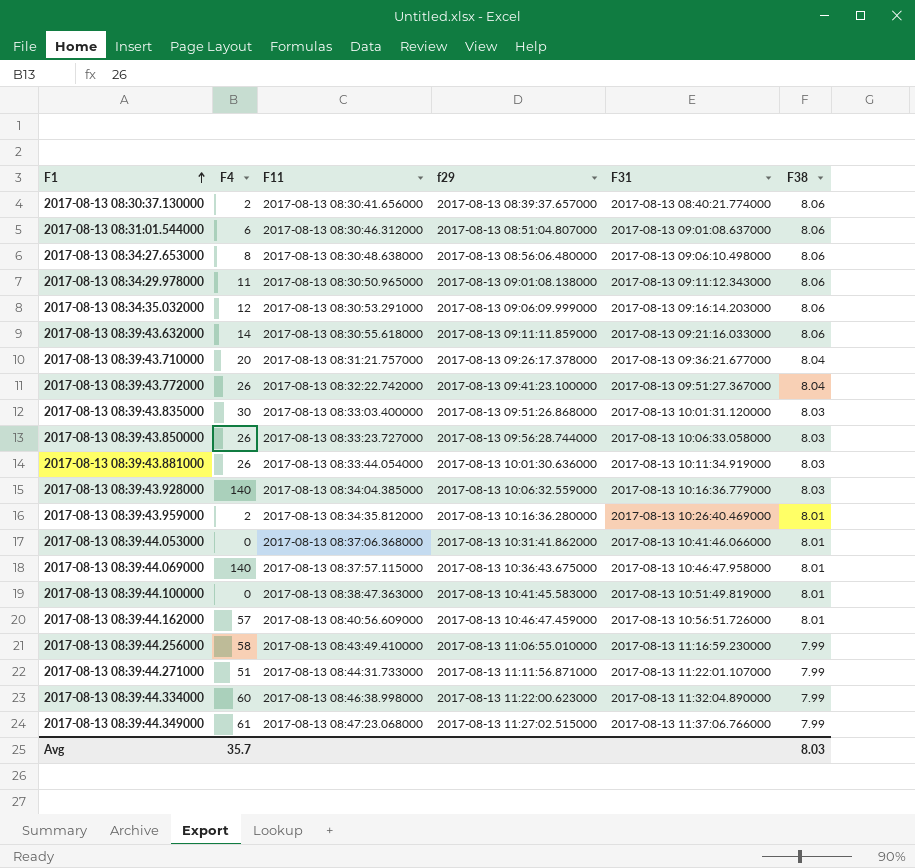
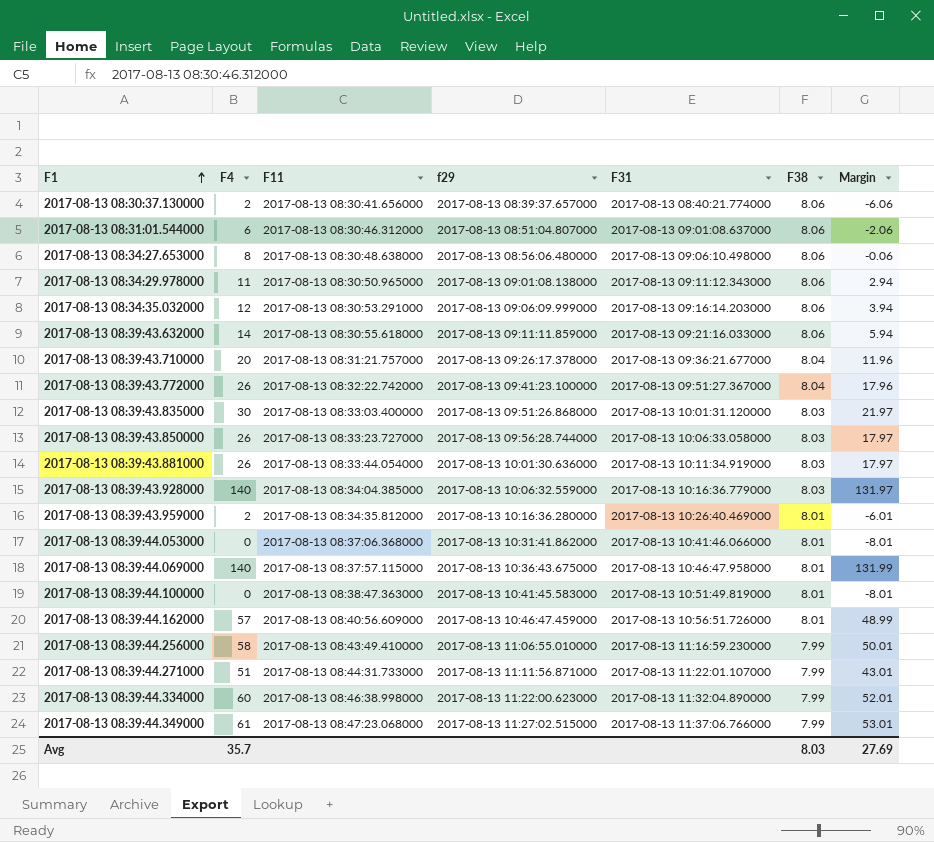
column Margin | formula: none -> [F4] - [F38]

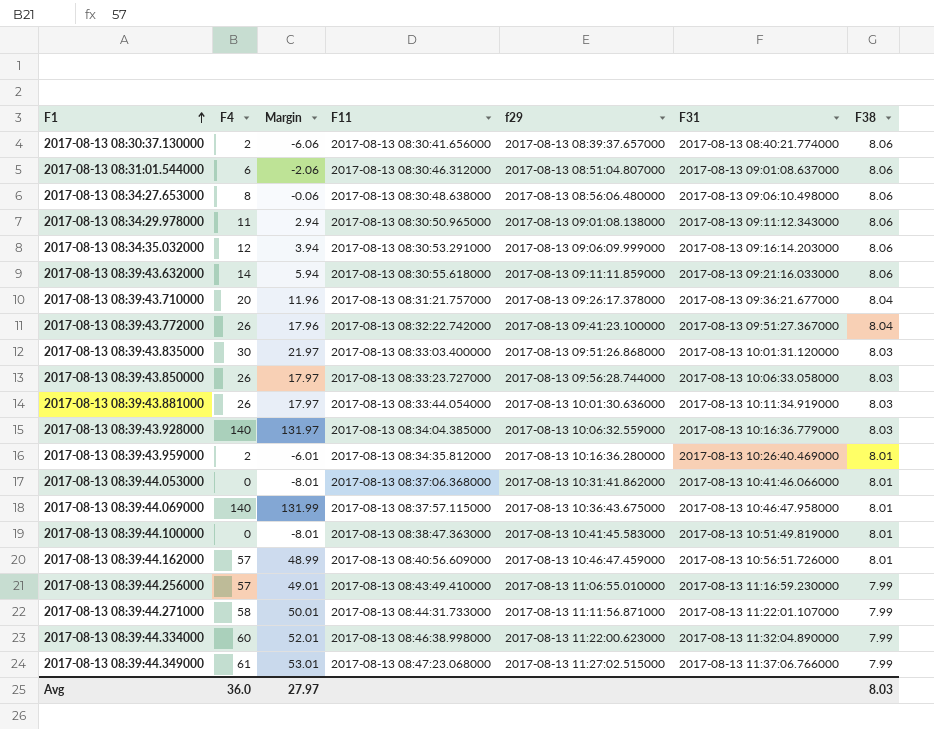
column Margin | position: 7 -> 3
2017-08-13 08:39:44.256000 | F4: 58 -> 57
2017-08-13 08:39:44.256000 | Margin: 50.01 -> 49.01
2017-08-13 08:39:44.271000 | F4: 51 -> 58
2017-08-13 08:39:44.271000 | Margin: 43.01 -> 50.01
Avg | F4: 35.7 -> 36.0
Avg | Margin: 27.69 -> 27.97

